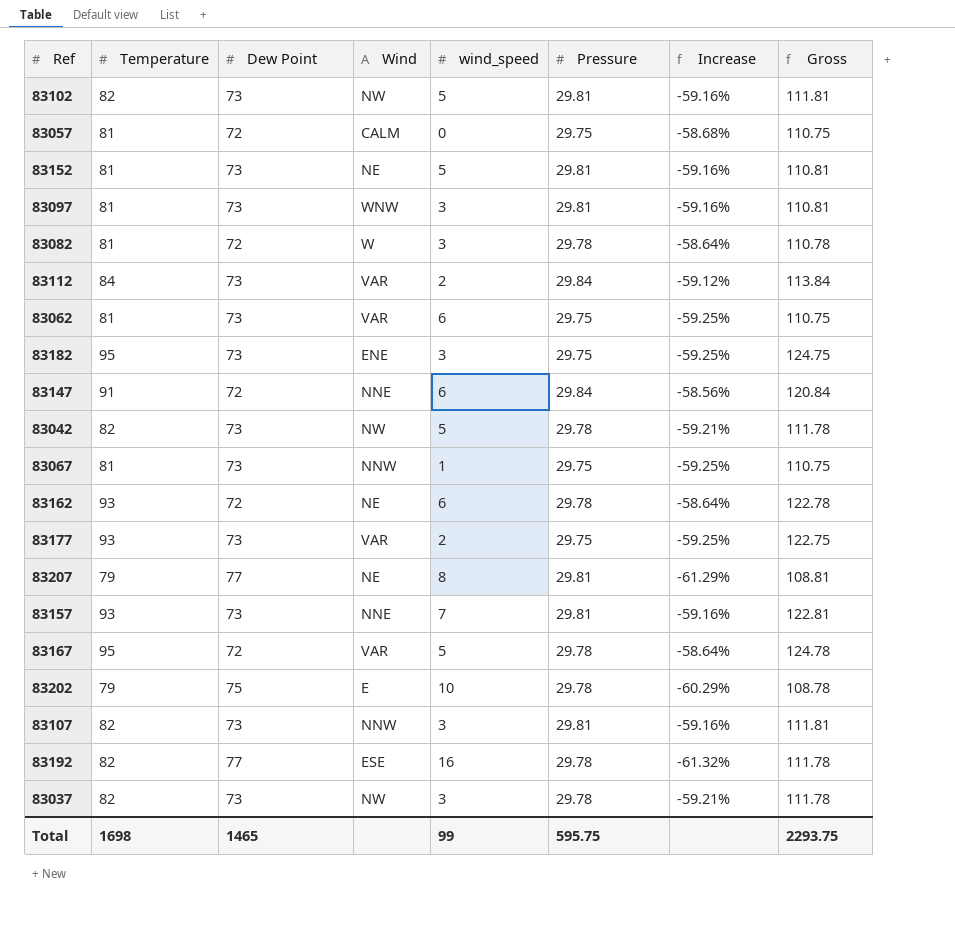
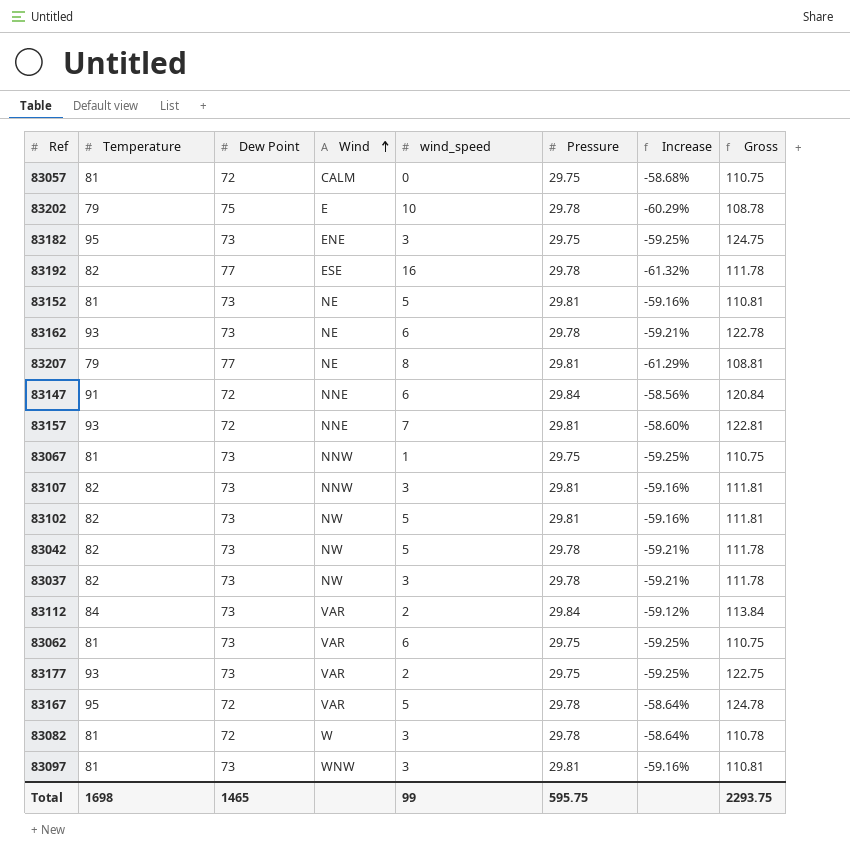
row order: none -> Wind ascending
83162 | Dew Point: 72 -> 73
83162 | Increase: -58.64% -> -59.21%
83157 | Dew Point: 73 -> 72
83157 | Increase: -59.16% -> -58.60%

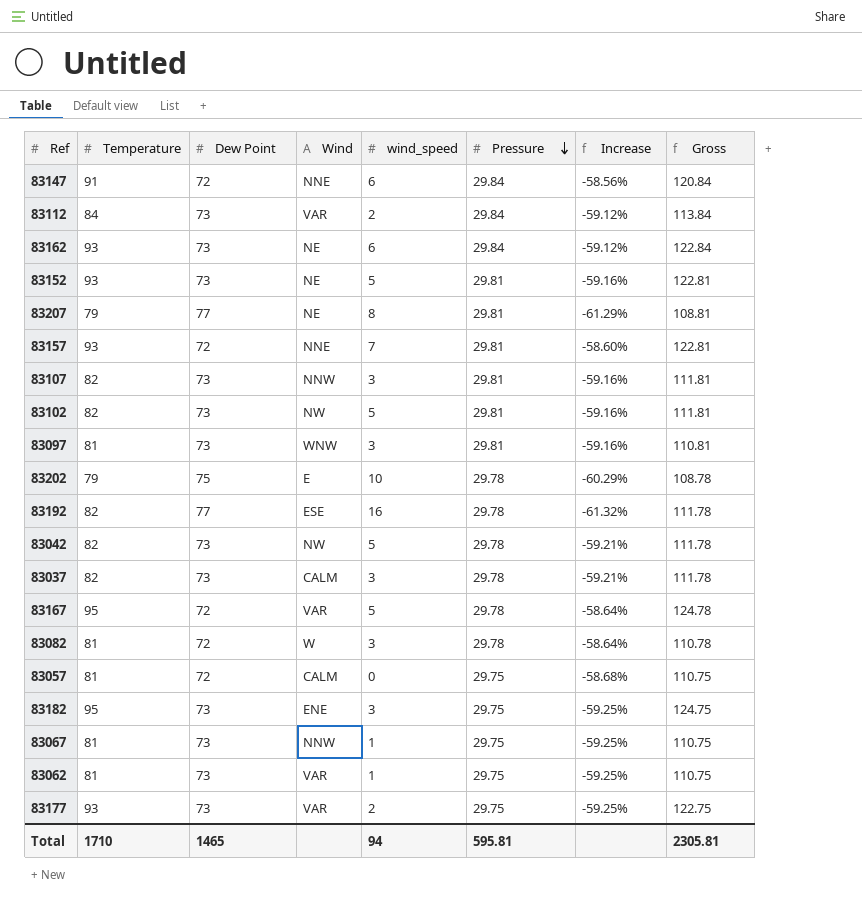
row order: Wind ascending -> Pressure descending
83162 | Pressure: 29.78 -> 29.84
83162 | Increase: -59.21% -> -59.12%
83162 | Gross: 122.78 -> 122.84
83152 | Temperature: 81 -> 93
83152 | Gross: 110.81 -> 122.81
83037 | Wind: NW -> CALM
83062 | wind_speed: 6 -> 1
Total | Temperature: 1698 -> 1710
Total | wind_speed: 99 -> 94
Total | Pressure: 595.75 -> 595.81
Total | Gross: 2293.75 -> 2305.81

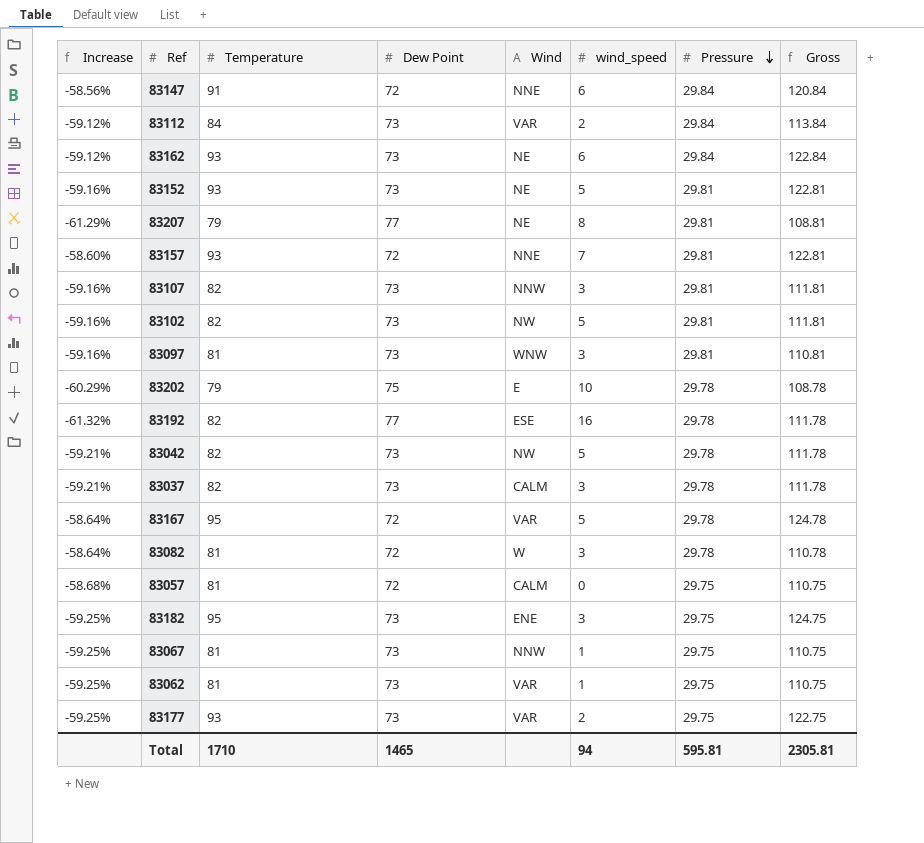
column Increase | position: 7 -> 1

